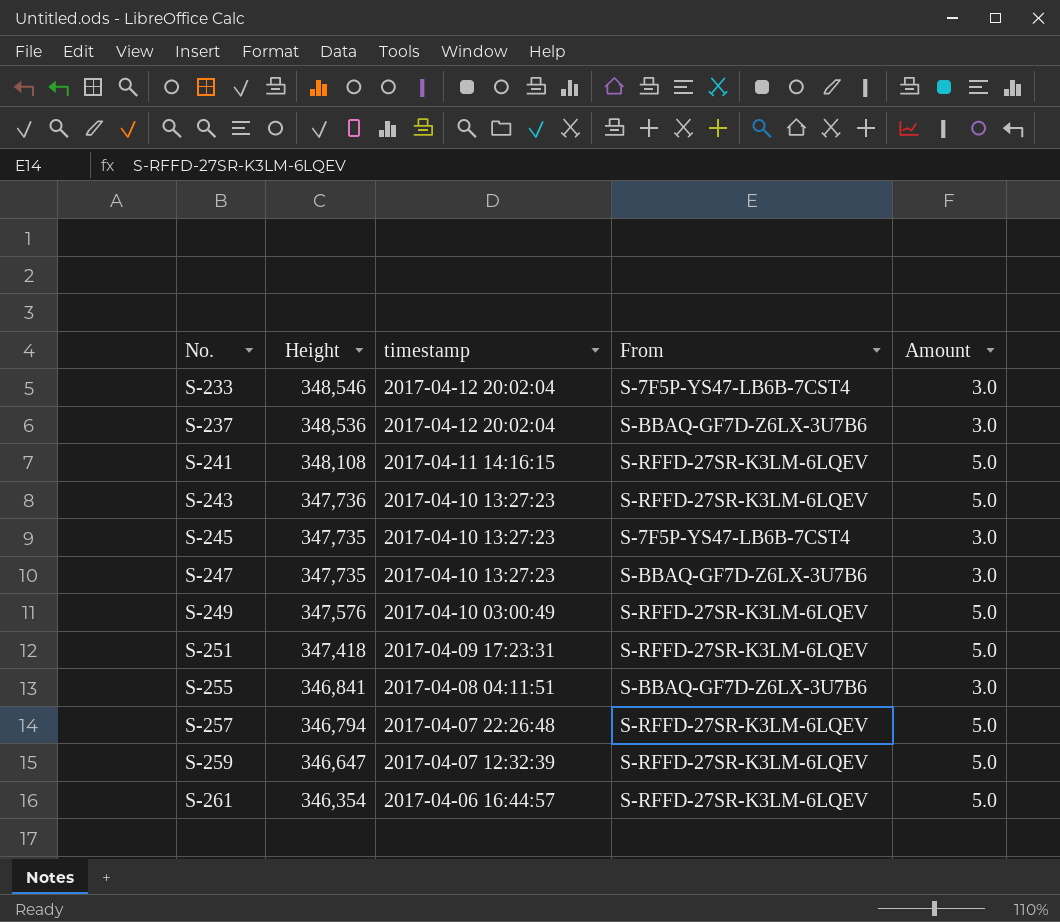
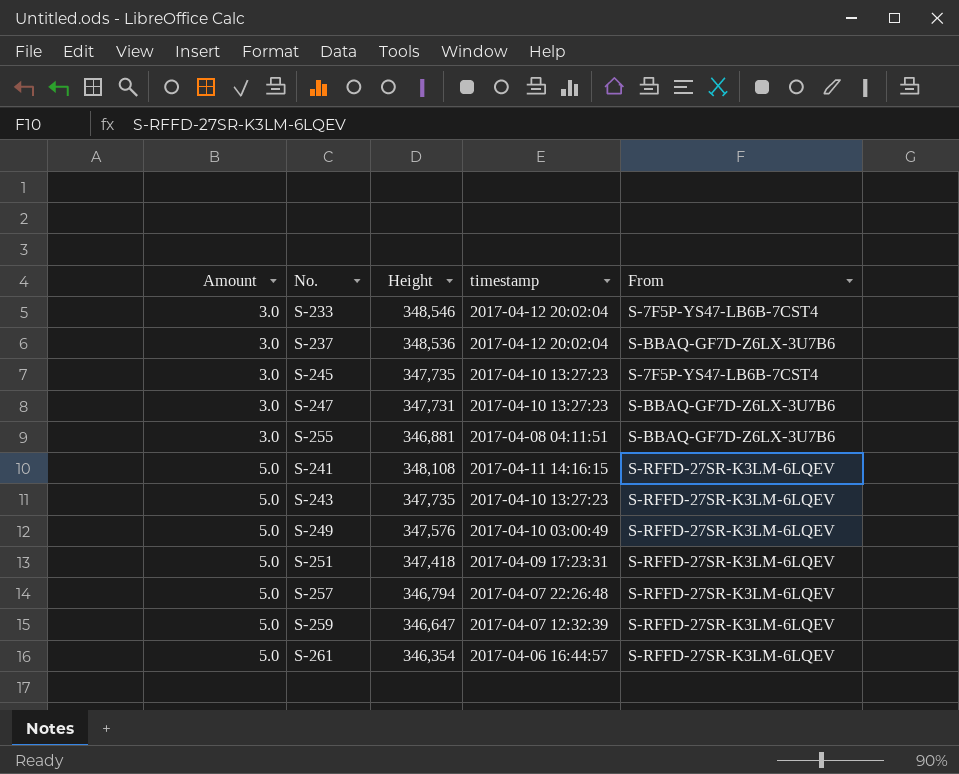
row order: No. ascending -> Amount ascending
column Amount | position: 5 -> 1
S-247 | Height: 347,735 -> 347,731
S-255 | Height: 346,841 -> 346,881
S-243 | Height: 347,736 -> 347,735

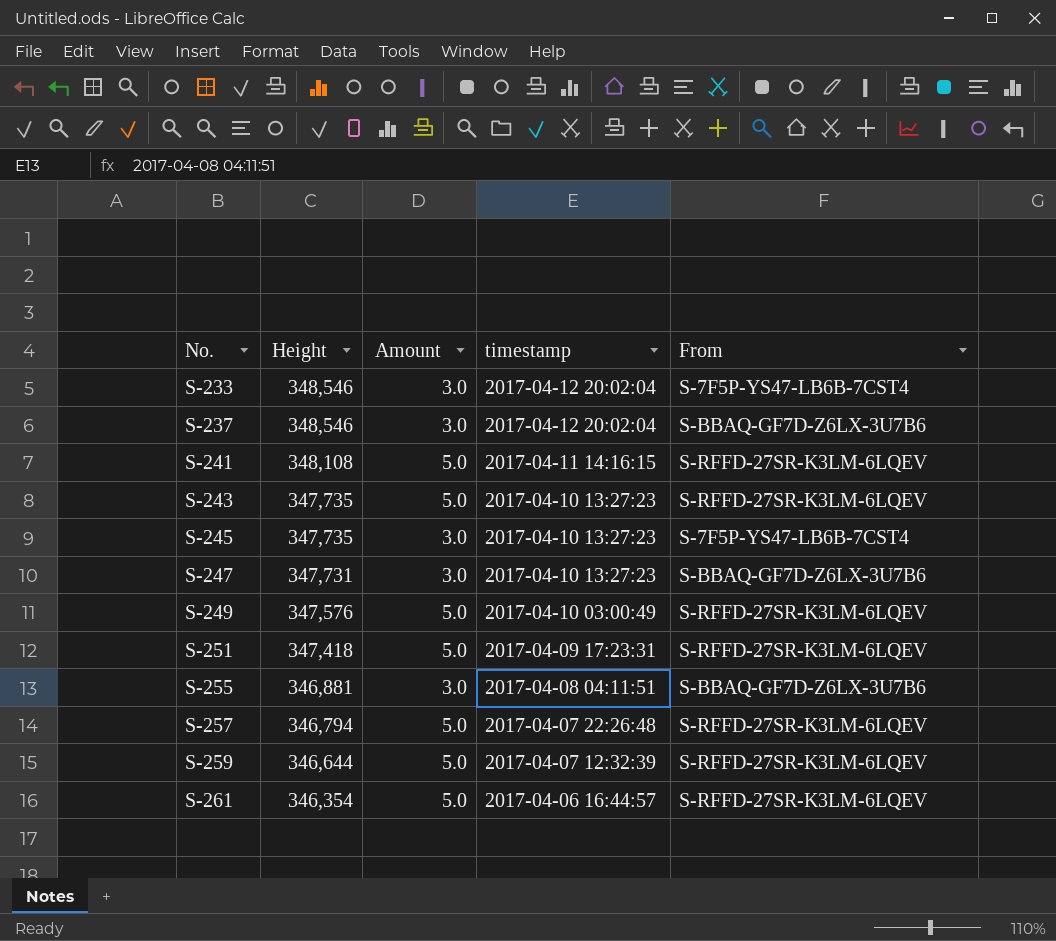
row order: Amount ascending -> No. ascending
column Amount | position: 1 -> 3
S-237 | Height: 348,536 -> 348,546
S-259 | Height: 346,647 -> 346,644

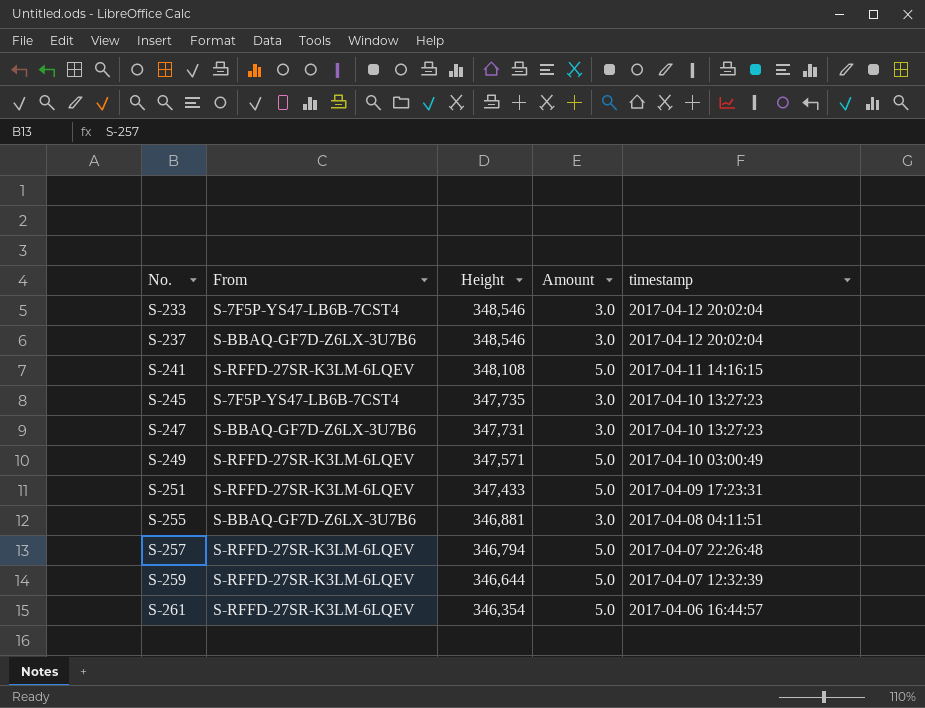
column From | position: 5 -> 2
row S-243: 347,735 | 5.0 | 2017-04-10 13:27:23 | S-RFFD-27SR-K3LM-6LQEV -> none
S-249 | Height: 347,576 -> 347,571
S-251 | Height: 347,418 -> 347,433

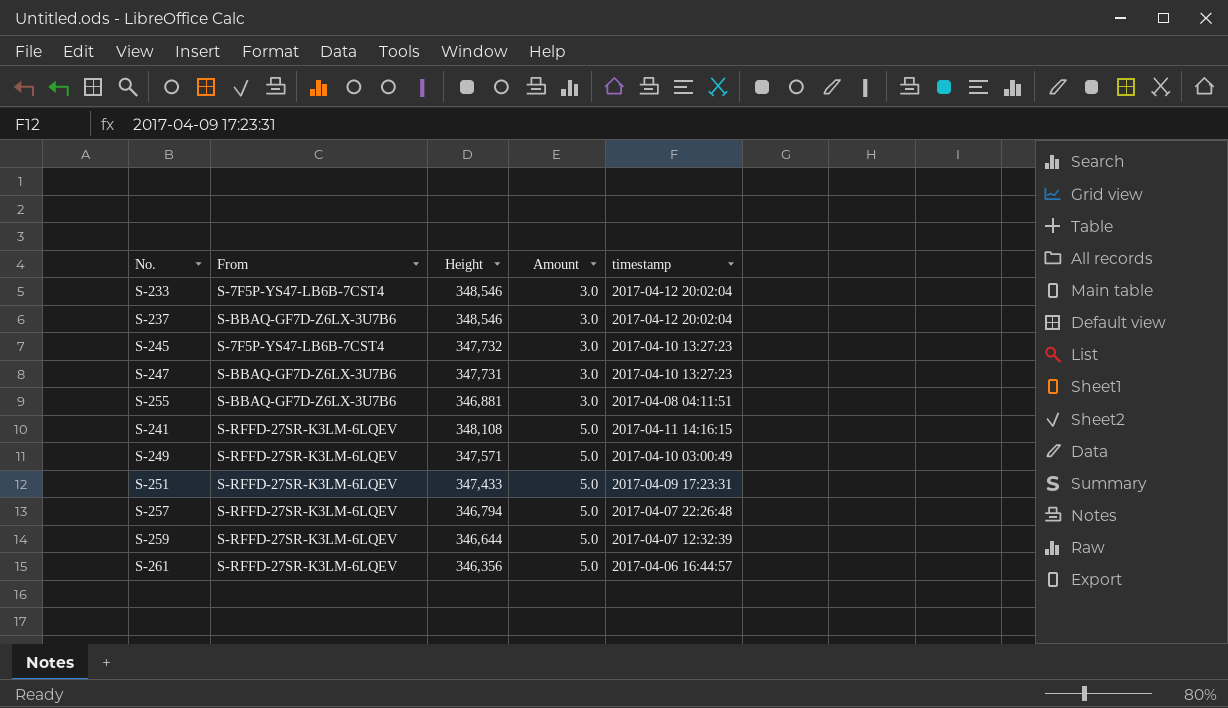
row order: No. ascending -> Amount ascending
S-245 | Height: 347,735 -> 347,732
S-261 | Height: 346,354 -> 346,356

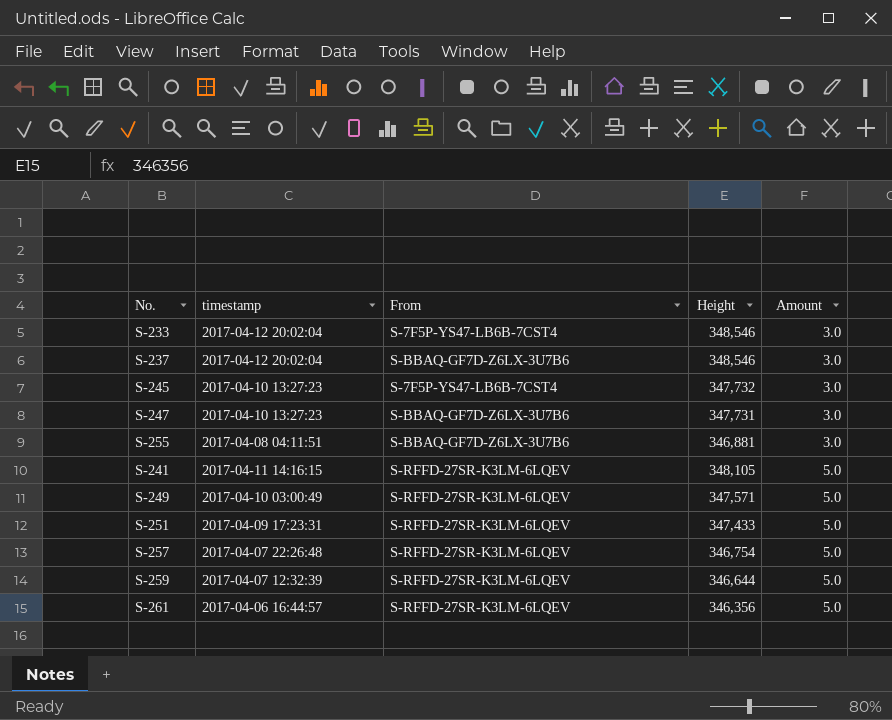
column timestamp | position: 5 -> 2
S-241 | Height: 348,108 -> 348,105
S-257 | Height: 346,794 -> 346,754

